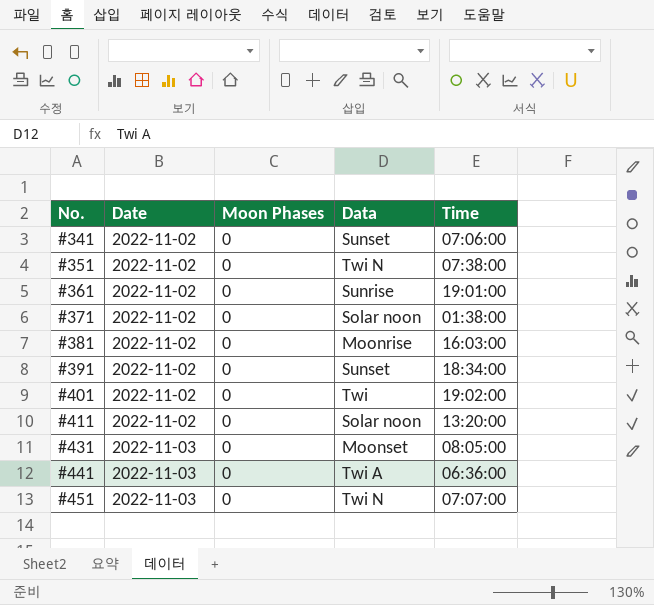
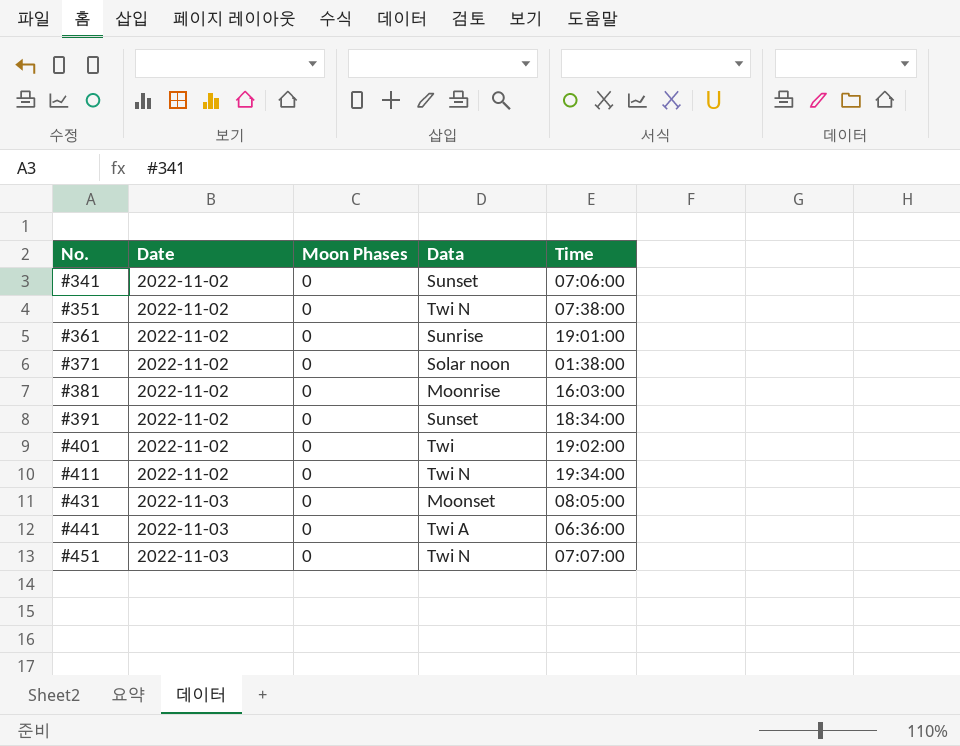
#411 | Data: Solar noon -> Twi N
#411 | Time: 13:20:00 -> 19:34:00

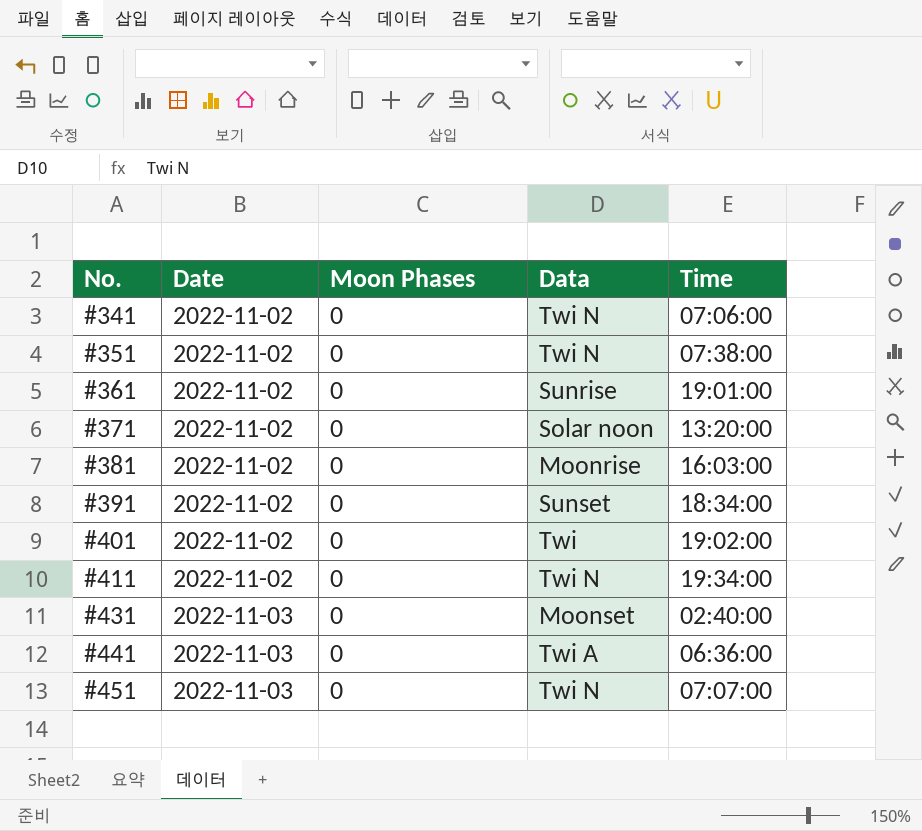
#341 | Data: Sunset -> Twi N
#371 | Time: 01:38:00 -> 13:20:00
#431 | Time: 08:05:00 -> 02:40:00

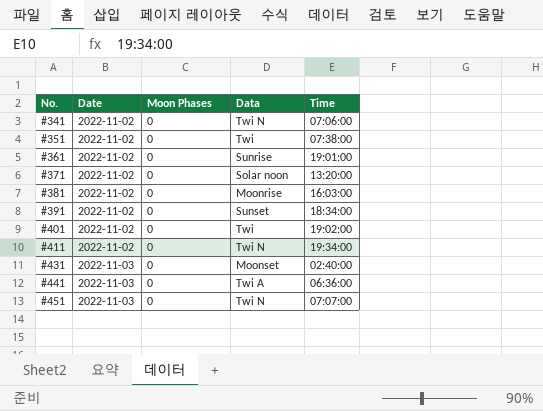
#351 | Data: Twi N -> Twi

